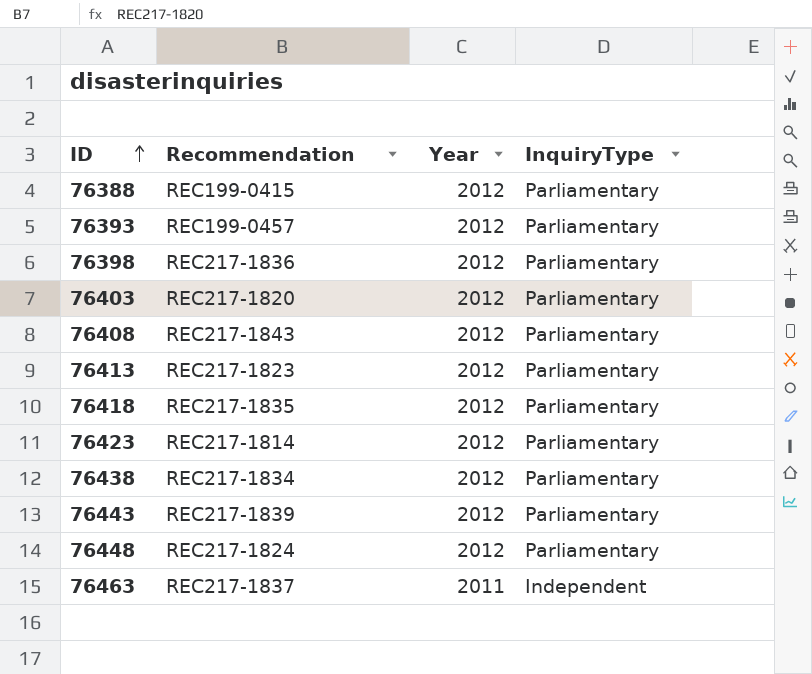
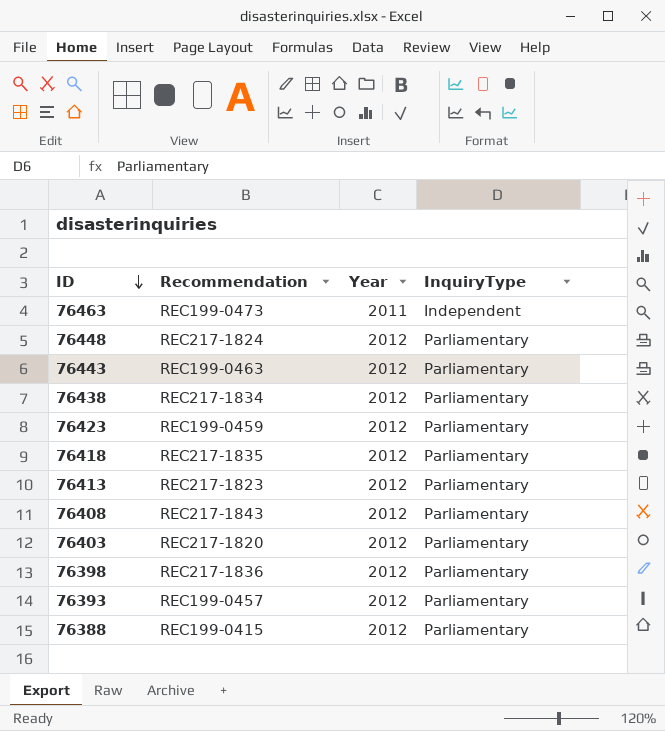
row order: ID ascending -> ID descending
76463 | Recommendation: REC217-1837 -> REC199-0473
76443 | Recommendation: REC217-1839 -> REC199-0463
76423 | Recommendation: REC217-1814 -> REC199-0459

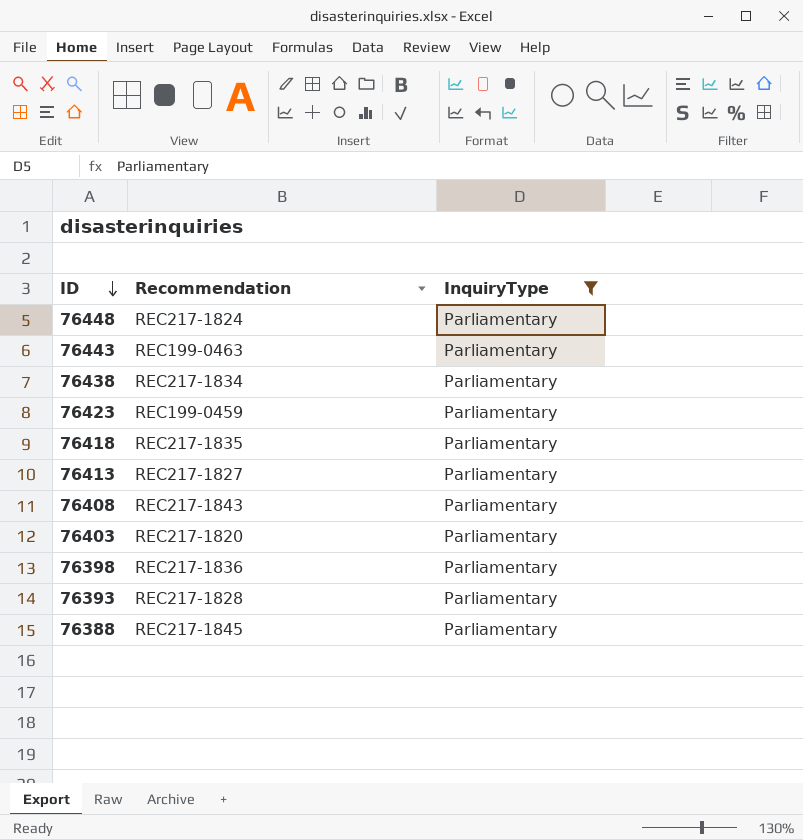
filter: none -> InquiryType = Parliamentary
column Year | position: 3 -> none
76413 | Recommendation: REC217-1823 -> REC217-1827
76393 | Recommendation: REC199-0457 -> REC217-1828
76388 | Recommendation: REC199-0415 -> REC217-1845

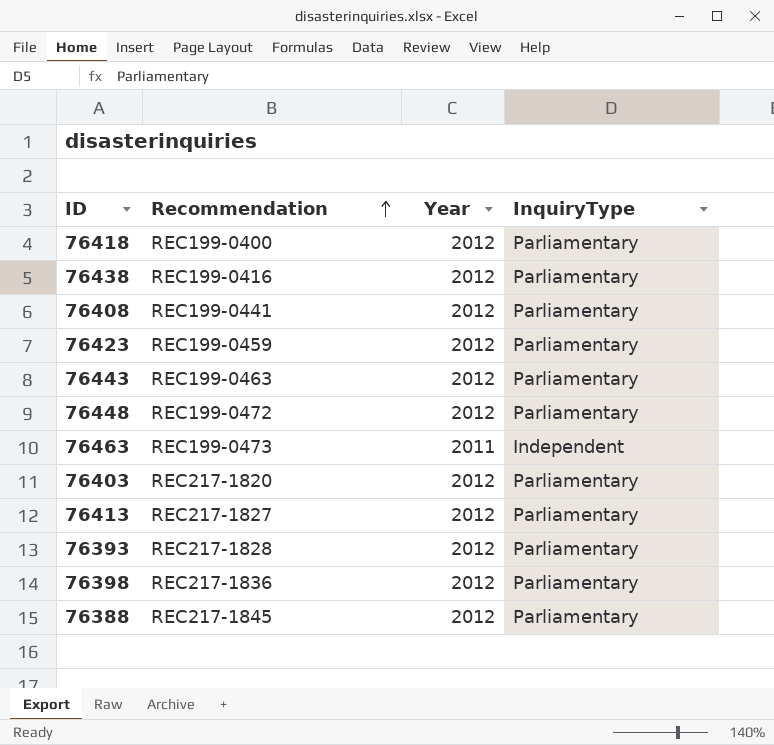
filter: InquiryType = Parliamentary -> none
row order: ID descending -> Recommendation ascending
column Year | position: none -> 3
76418 | Recommendation: REC217-1835 -> REC199-0400
76438 | Recommendation: REC217-1834 -> REC199-0416
76408 | Recommendation: REC217-1843 -> REC199-0441
76448 | Recommendation: REC217-1824 -> REC199-0472

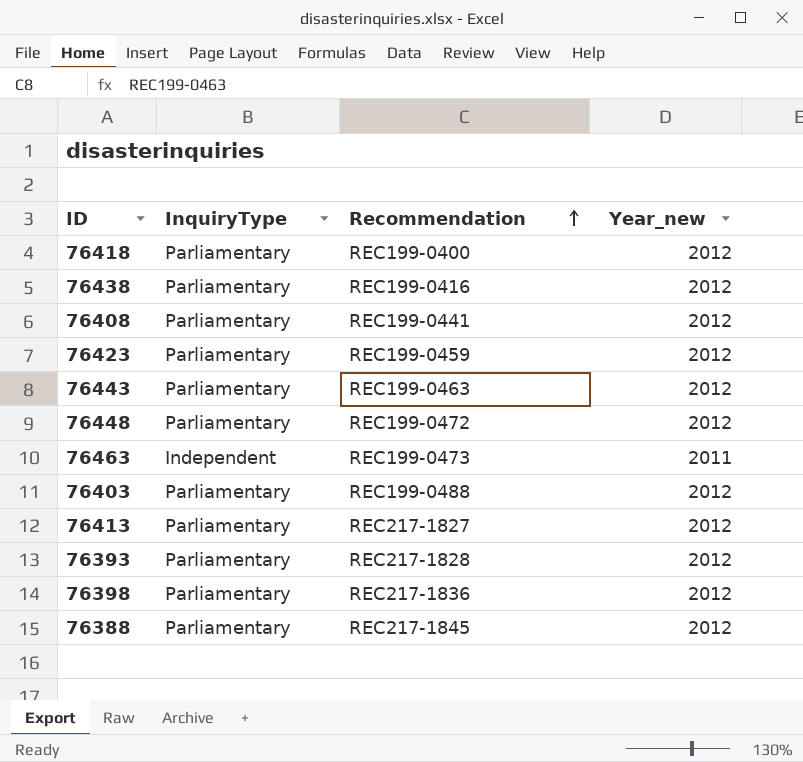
column InquiryType | position: 4 -> 2
column name: Year -> Year_new
76403 | Recommendation: REC217-1820 -> REC199-0488

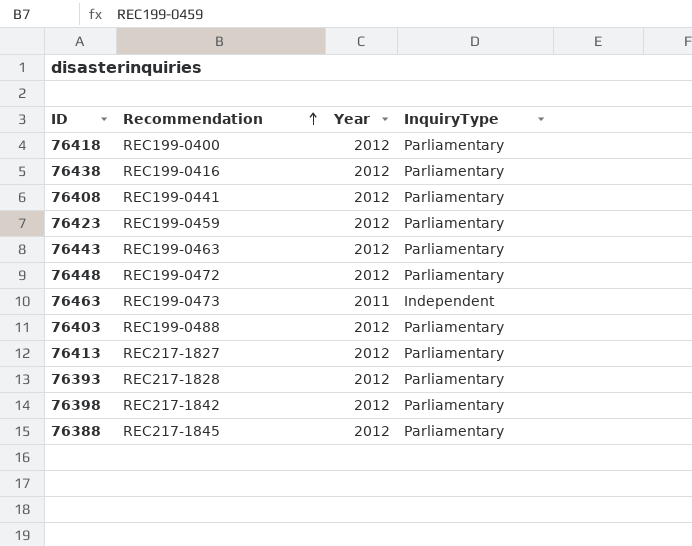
column name: Year_new -> Year
column InquiryType | position: 2 -> 4
76398 | Recommendation: REC217-1836 -> REC217-1842

